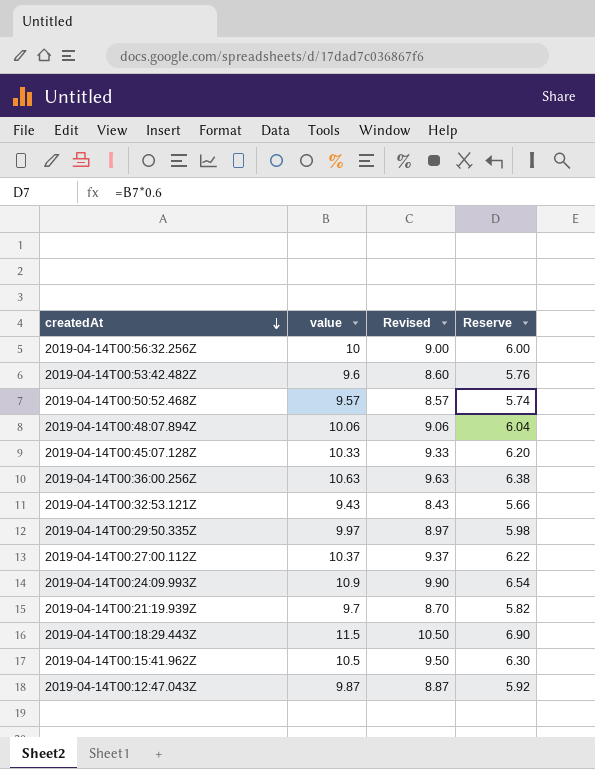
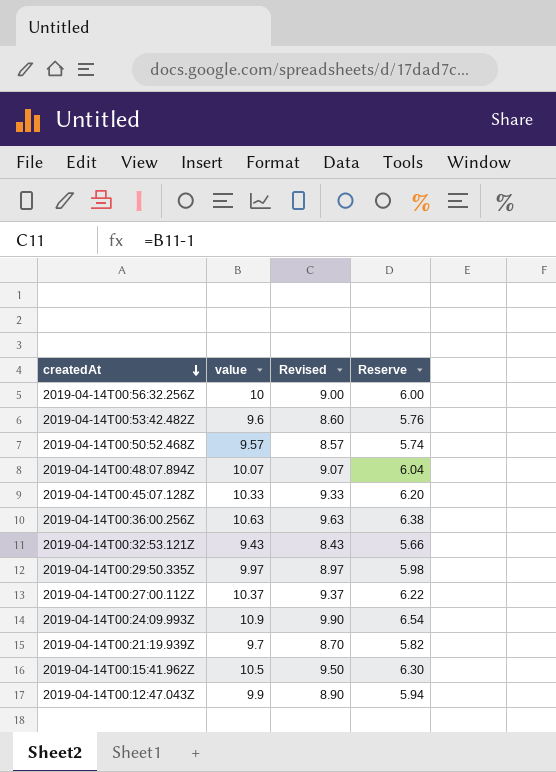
row 2019-04-14T00:18:29.443Z: 11.5 | 10.50 | 6.90 -> none
2019-04-14T00:48:07.894Z | value: 10.06 -> 10.07
2019-04-14T00:48:07.894Z | Revised: 9.06 -> 9.07
2019-04-14T00:12:47.043Z | value: 9.87 -> 9.9
2019-04-14T00:12:47.043Z | Revised: 8.87 -> 8.90
2019-04-14T00:12:47.043Z | Reserve: 5.92 -> 5.94

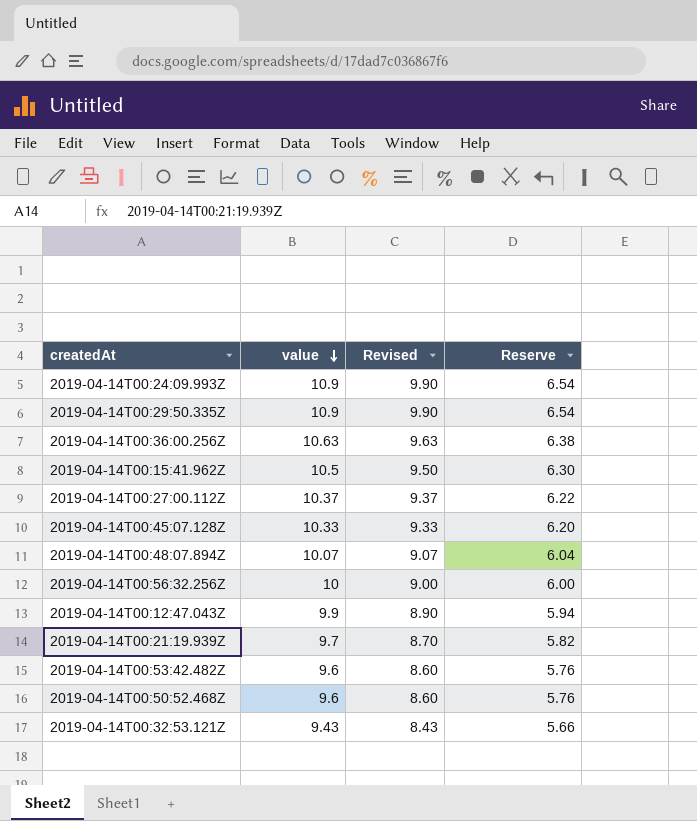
row order: createdAt descending -> value descending
2019-04-14T00:29:50.335Z | value: 9.97 -> 10.9
2019-04-14T00:29:50.335Z | Revised: 8.97 -> 9.90
2019-04-14T00:29:50.335Z | Reserve: 5.98 -> 6.54
2019-04-14T00:50:52.468Z | value: 9.57 -> 9.6
2019-04-14T00:50:52.468Z | Revised: 8.57 -> 8.60
2019-04-14T00:50:52.468Z | Reserve: 5.74 -> 5.76

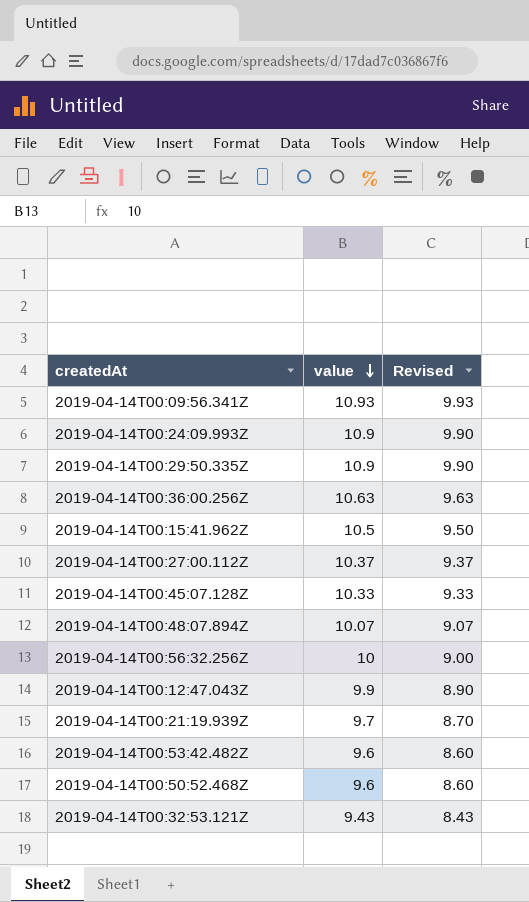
column Reserve | formula: [value] * 0.6 -> none
row 2019-04-14T00:09:56.341Z: none -> 10.93 | 9.93

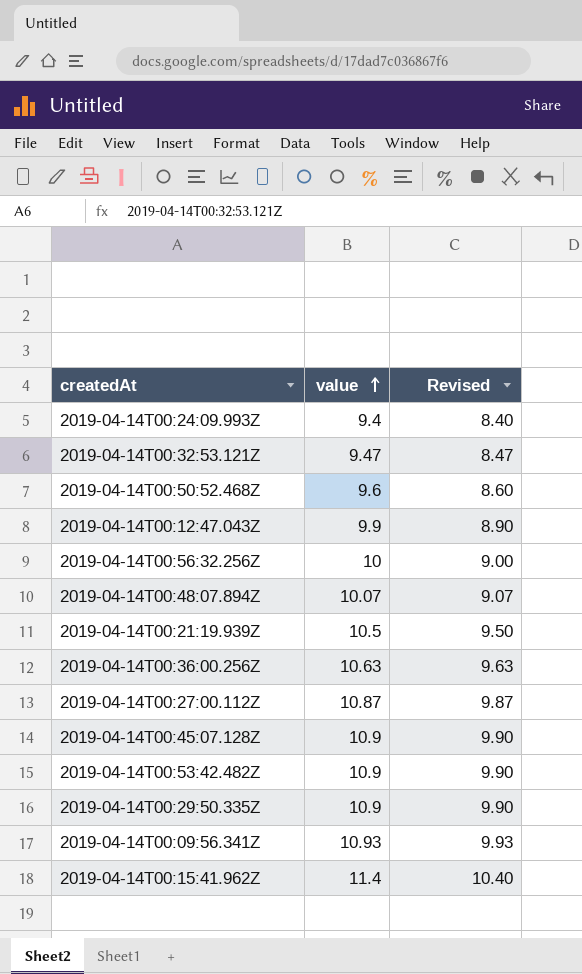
row order: value descending -> value ascending
2019-04-14T00:24:09.993Z | value: 10.9 -> 9.4
2019-04-14T00:24:09.993Z | Revised: 9.90 -> 8.40
2019-04-14T00:32:53.121Z | value: 9.43 -> 9.47
2019-04-14T00:32:53.121Z | Revised: 8.43 -> 8.47
2019-04-14T00:21:19.939Z | value: 9.7 -> 10.5
2019-04-14T00:21:19.939Z | Revised: 8.70 -> 9.50
2019-04-14T00:27:00.112Z | value: 10.37 -> 10.87
2019-04-14T00:27:00.112Z | Revised: 9.37 -> 9.87
2019-04-14T00:45:07.128Z | value: 10.33 -> 10.9
2019-04-14T00:45:07.128Z | Revised: 9.33 -> 9.90
2019-04-14T00:53:42.482Z | value: 9.6 -> 10.9
2019-04-14T00:53:42.482Z | Revised: 8.60 -> 9.90
2019-04-14T00:15:41.962Z | value: 10.5 -> 11.4
2019-04-14T00:15:41.962Z | Revised: 9.50 -> 10.40

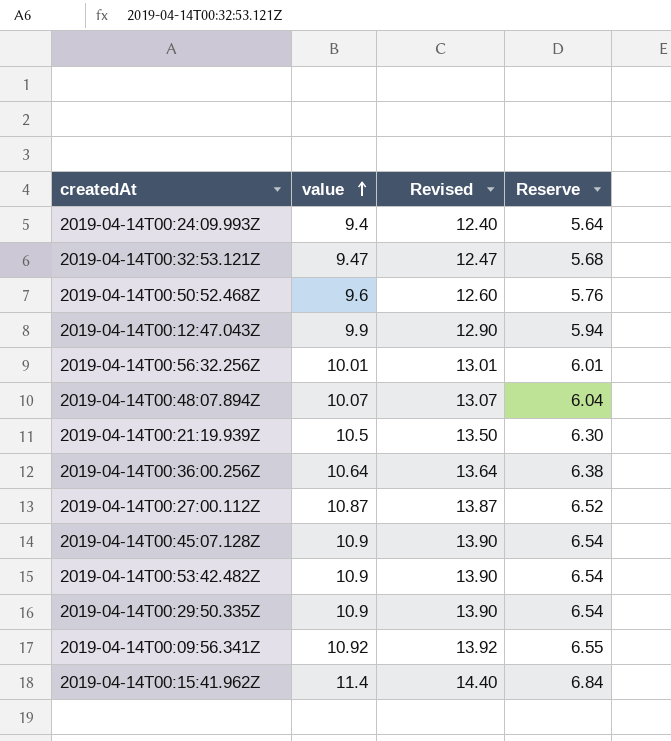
column Revised | formula: [value] - 1 -> [value] + 3
column Reserve | formula: none -> [value] * 0.6
2019-04-14T00:56:32.256Z | value: 10 -> 10.01
2019-04-14T00:36:00.256Z | value: 10.63 -> 10.64
2019-04-14T00:09:56.341Z | value: 10.93 -> 10.92

